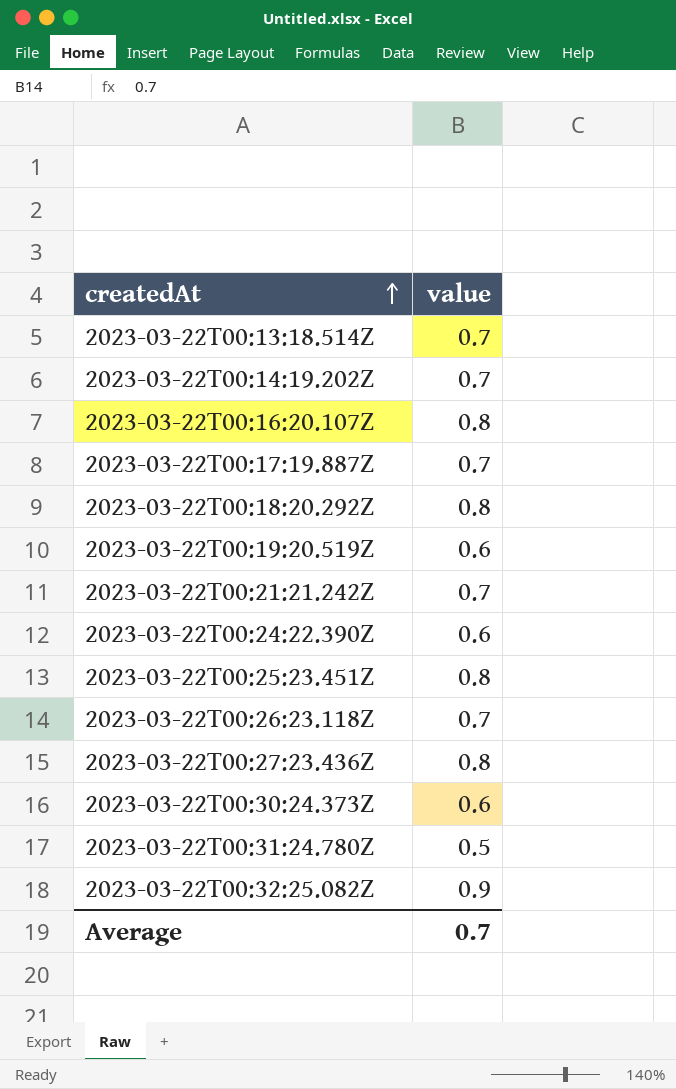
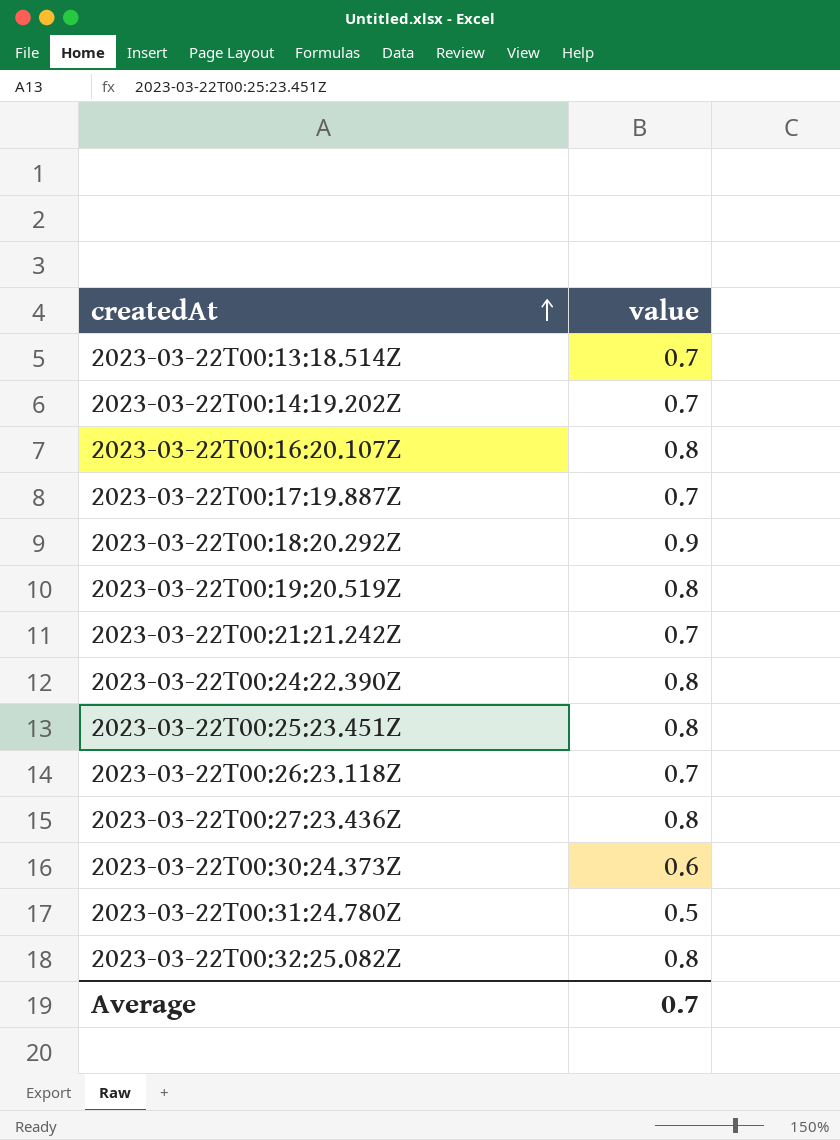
2023-03-22T00:18:20.292Z | value: 0.8 -> 0.9
2023-03-22T00:19:20.519Z | value: 0.6 -> 0.8
2023-03-22T00:24:22.390Z | value: 0.6 -> 0.8
2023-03-22T00:32:25.082Z | value: 0.9 -> 0.8

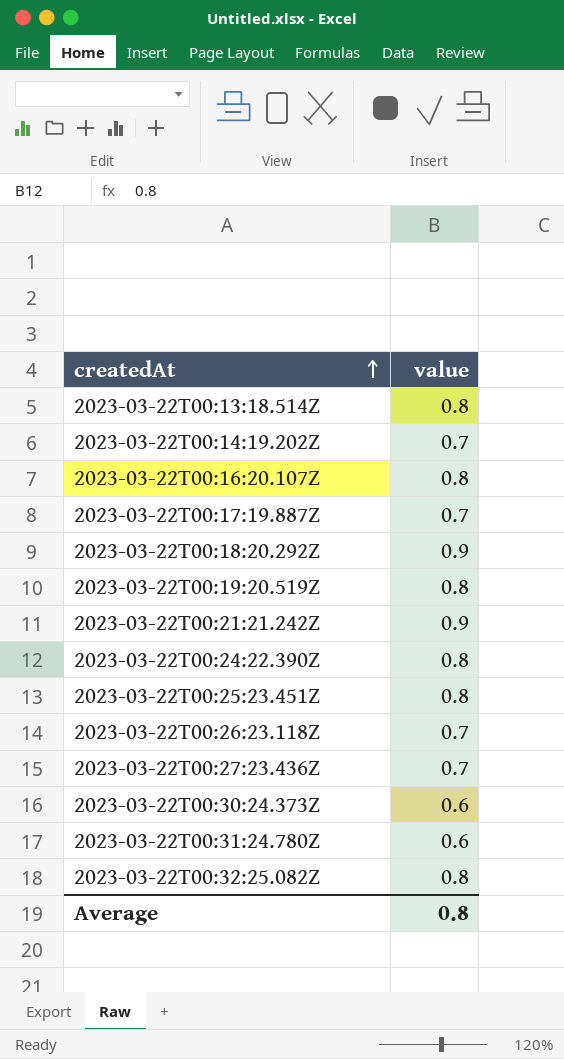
2023-03-22T00:13:18.514Z | value: 0.7 -> 0.8
2023-03-22T00:21:21.242Z | value: 0.7 -> 0.9
2023-03-22T00:27:23.436Z | value: 0.8 -> 0.7
2023-03-22T00:31:24.780Z | value: 0.5 -> 0.6
Average | value: 0.7 -> 0.8

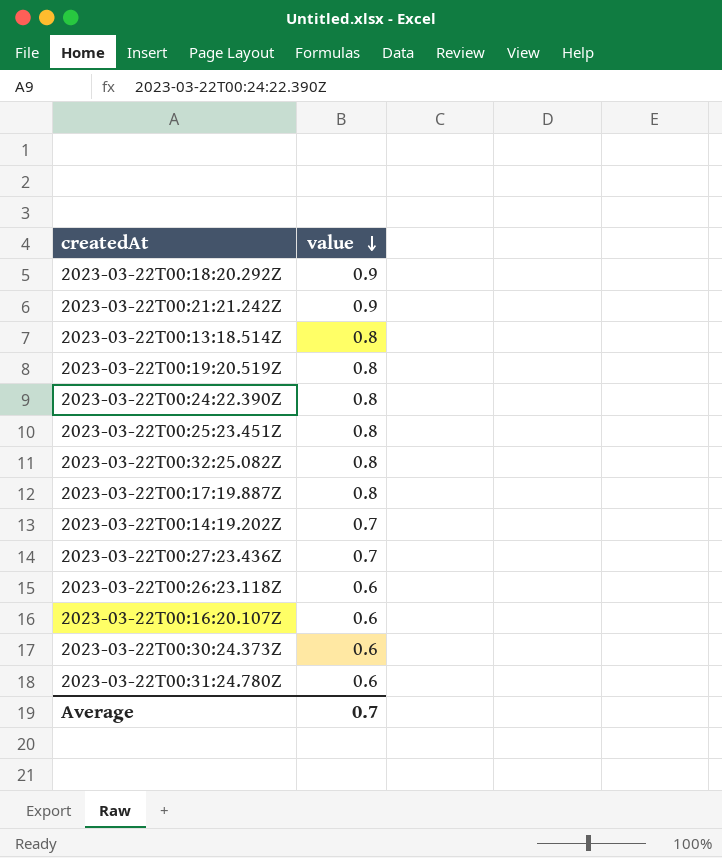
row order: createdAt ascending -> value descending
2023-03-22T00:17:19.887Z | value: 0.7 -> 0.8
2023-03-22T00:26:23.118Z | value: 0.7 -> 0.6
2023-03-22T00:16:20.107Z | value: 0.8 -> 0.6
Average | value: 0.8 -> 0.7

